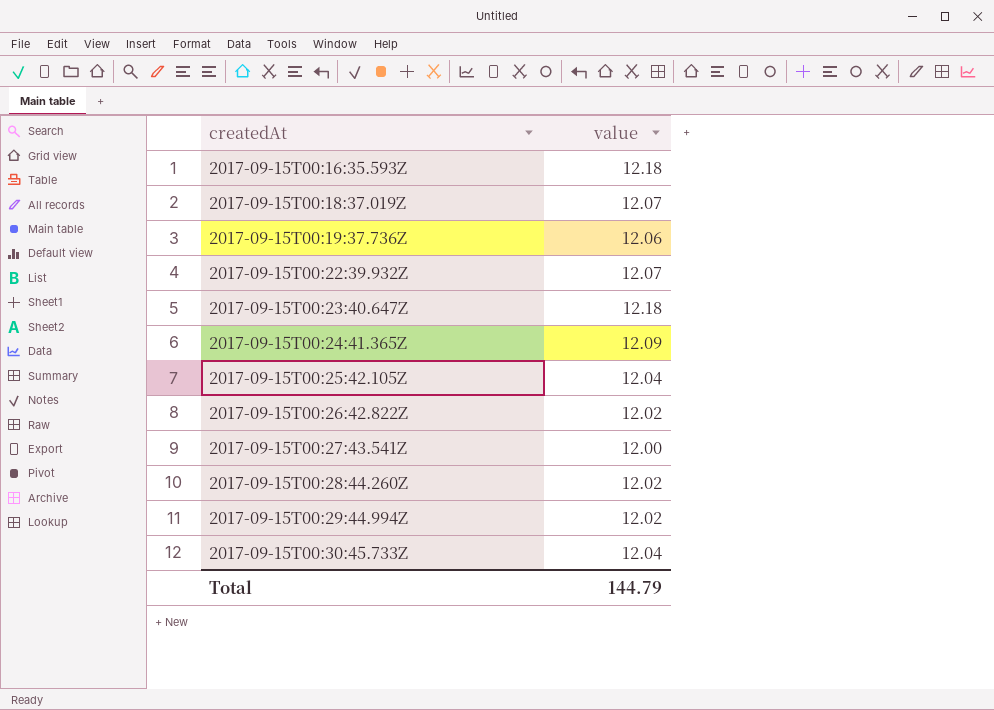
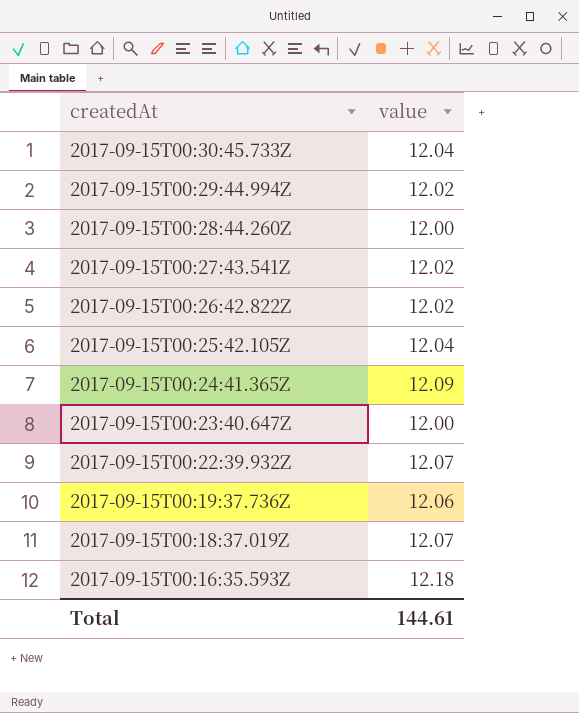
row order: createdAt ascending -> createdAt descending
2017-09-15T00:28:44.260Z | value: 12.02 -> 12.00
2017-09-15T00:27:43.541Z | value: 12.00 -> 12.02
2017-09-15T00:23:40.647Z | value: 12.18 -> 12.00
Total | value: 144.79 -> 144.61

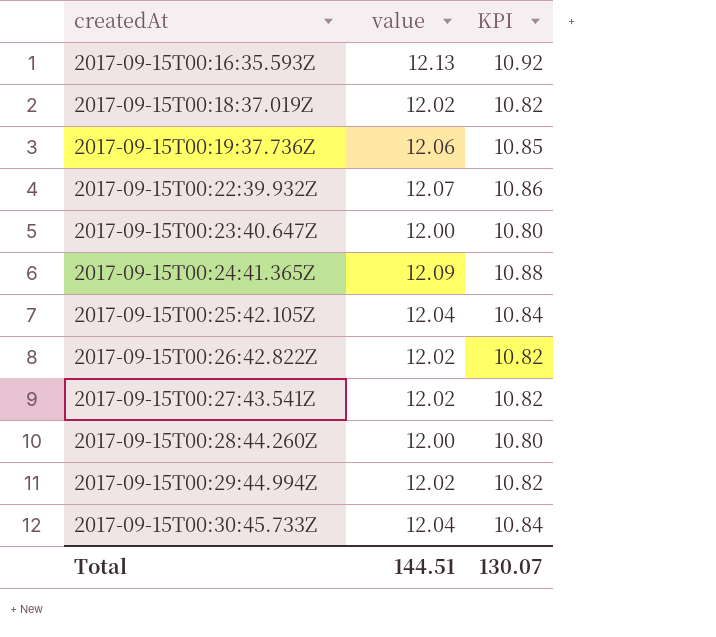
row order: createdAt descending -> createdAt ascending
column KPI | formula: none -> [value] * 0.9
2017-09-15T00:16:35.593Z | value: 12.18 -> 12.13
2017-09-15T00:18:37.019Z | value: 12.07 -> 12.02
Total | value: 144.61 -> 144.51

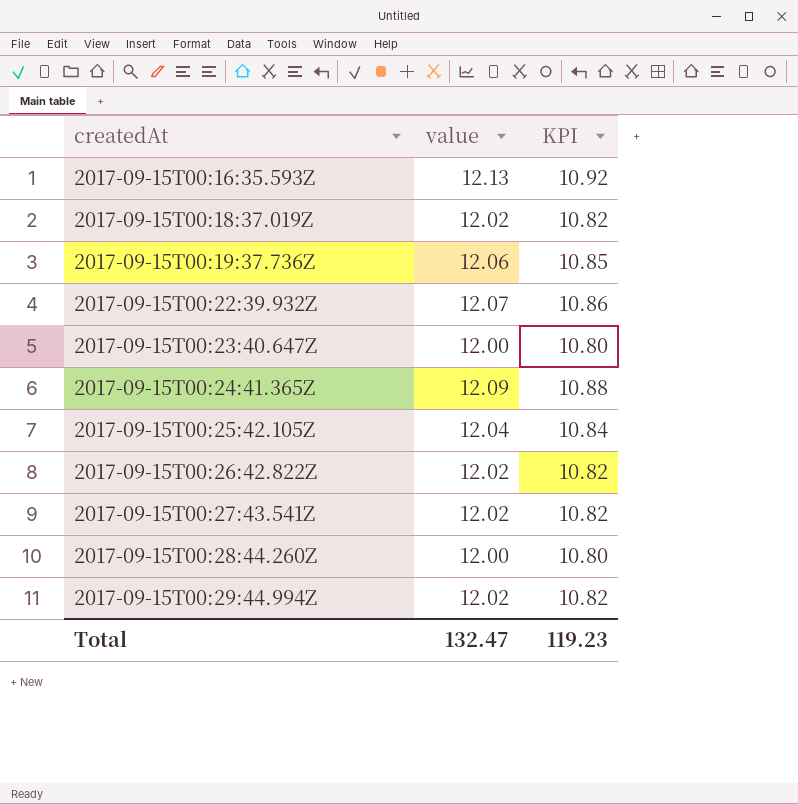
row 2017-09-15T00:30:45.733Z: 12.04 | 10.84 -> none
Total | value: 144.51 -> 132.47
Total | KPI: 130.07 -> 119.23

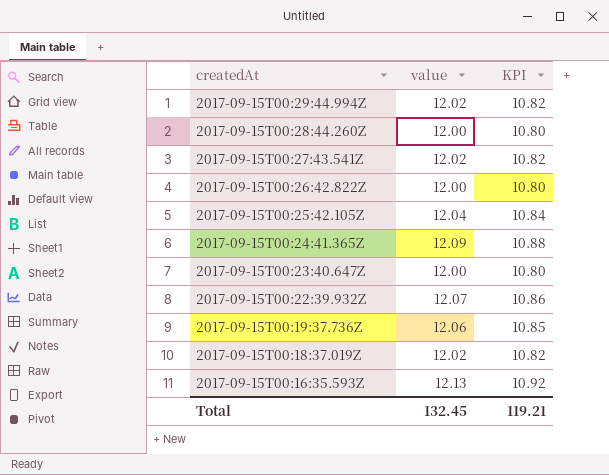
row order: createdAt ascending -> createdAt descending
2017-09-15T00:26:42.822Z | value: 12.02 -> 12.00
2017-09-15T00:26:42.822Z | KPI: 10.82 -> 10.80
Total | value: 132.47 -> 132.45
Total | KPI: 119.23 -> 119.21

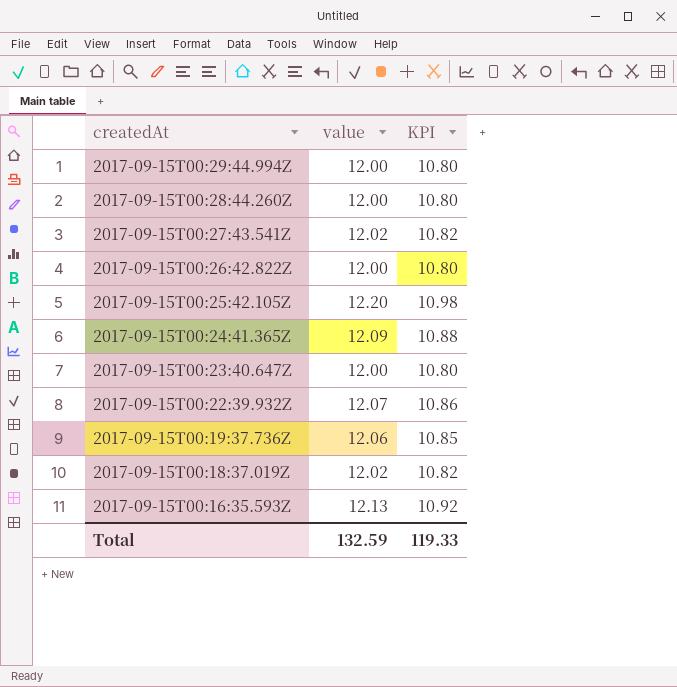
2017-09-15T00:29:44.994Z | value: 12.02 -> 12.00
2017-09-15T00:29:44.994Z | KPI: 10.82 -> 10.80
2017-09-15T00:25:42.105Z | value: 12.04 -> 12.20
2017-09-15T00:25:42.105Z | KPI: 10.84 -> 10.98
Total | value: 132.45 -> 132.59
Total | KPI: 119.21 -> 119.33

